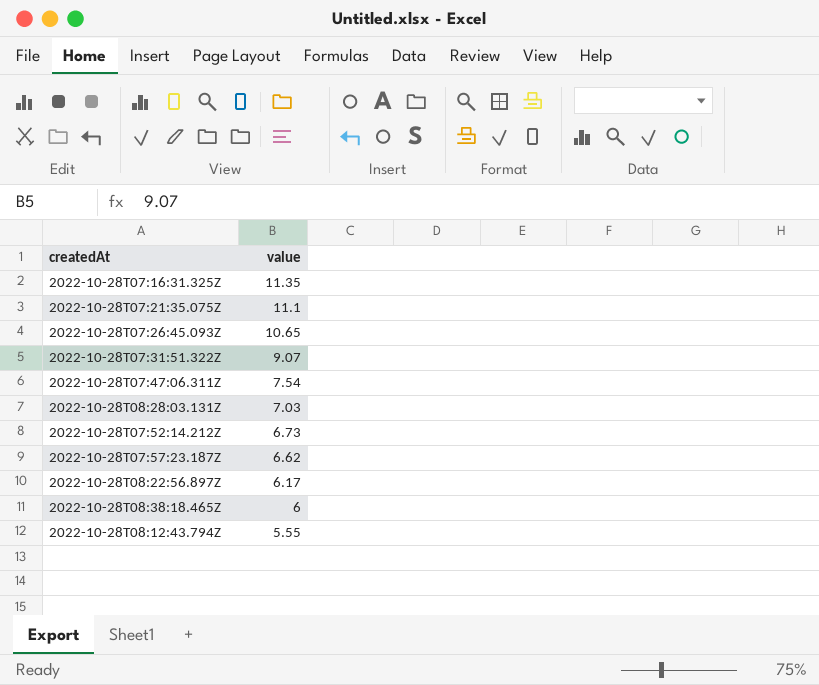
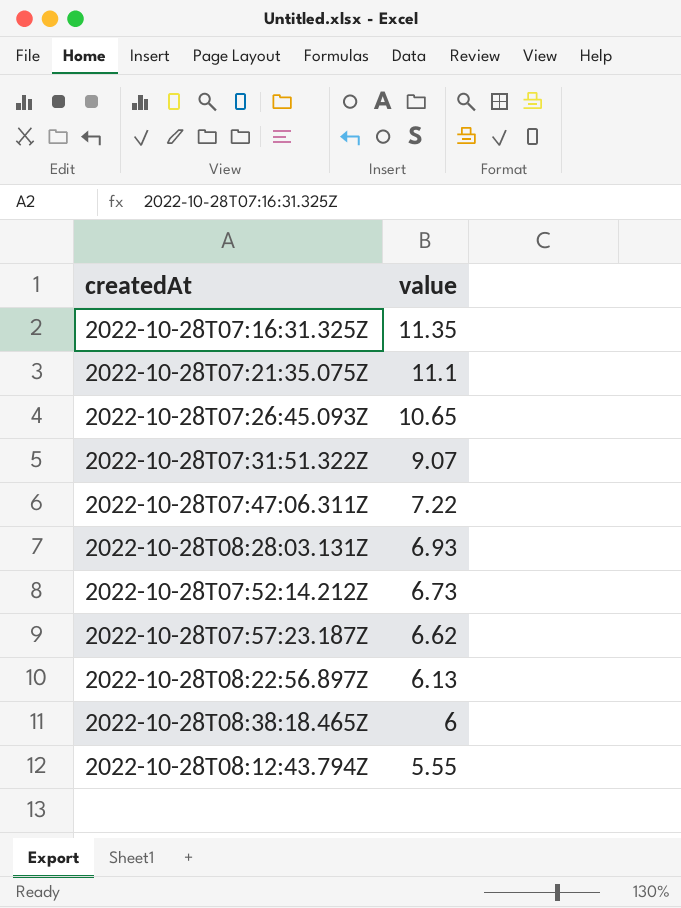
2022-10-28T07:47:06.311Z | value: 7.54 -> 7.22
2022-10-28T08:28:03.131Z | value: 7.03 -> 6.93
2022-10-28T08:22:56.897Z | value: 6.17 -> 6.13

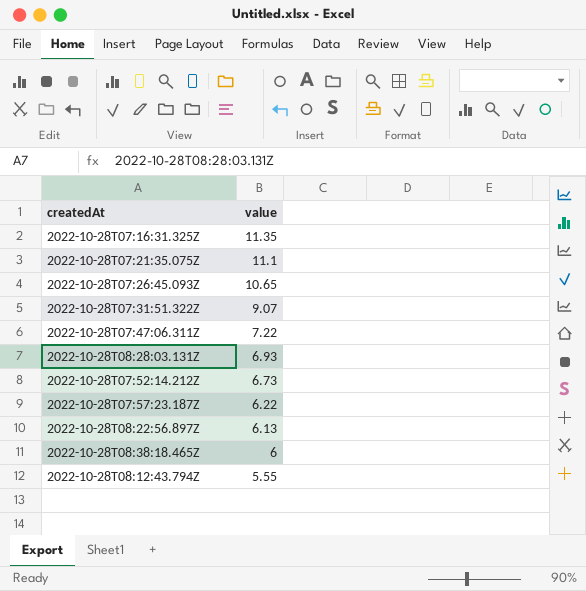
2022-10-28T07:57:23.187Z | value: 6.62 -> 6.22

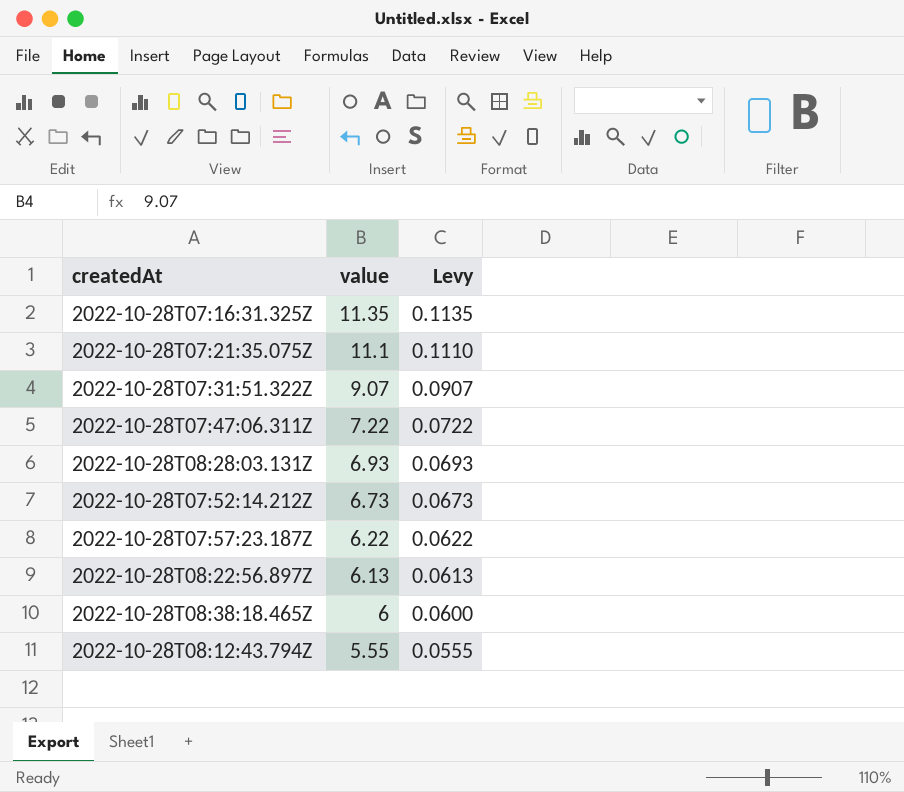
column Levy | formula: none -> [value] * 0.01
row 2022-10-28T07:26:45.093Z: 10.65 -> none

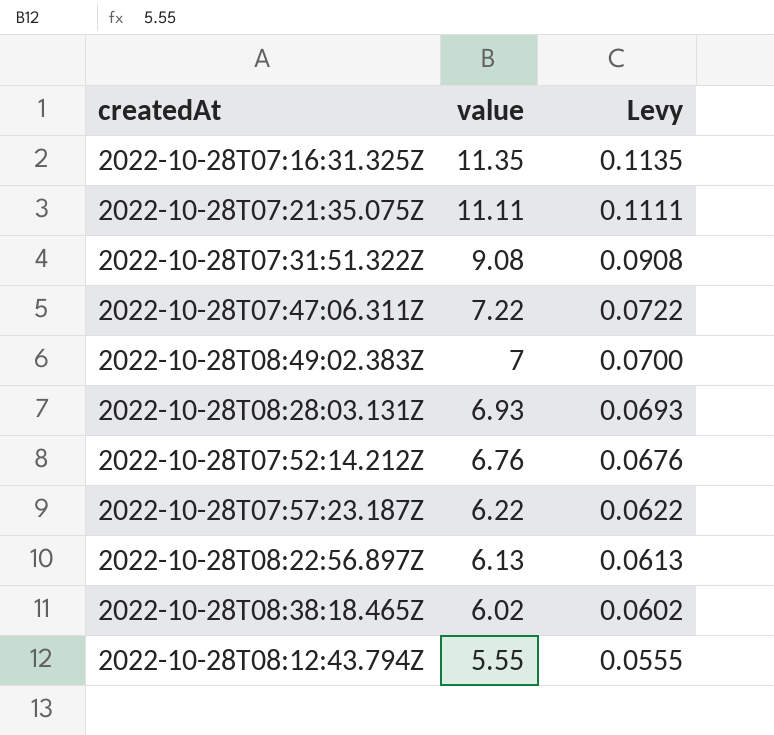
2022-10-28T07:21:35.075Z | value: 11.1 -> 11.11
2022-10-28T07:21:35.075Z | Levy: 0.1110 -> 0.1111
2022-10-28T07:31:51.322Z | value: 9.07 -> 9.08
2022-10-28T07:31:51.322Z | Levy: 0.0907 -> 0.0908
row 2022-10-28T08:49:02.383Z: none -> 7 | 0.0700
2022-10-28T07:52:14.212Z | value: 6.73 -> 6.76
2022-10-28T07:52:14.212Z | Levy: 0.0673 -> 0.0676
2022-10-28T08:38:18.465Z | value: 6 -> 6.02
2022-10-28T08:38:18.465Z | Levy: 0.0600 -> 0.0602

